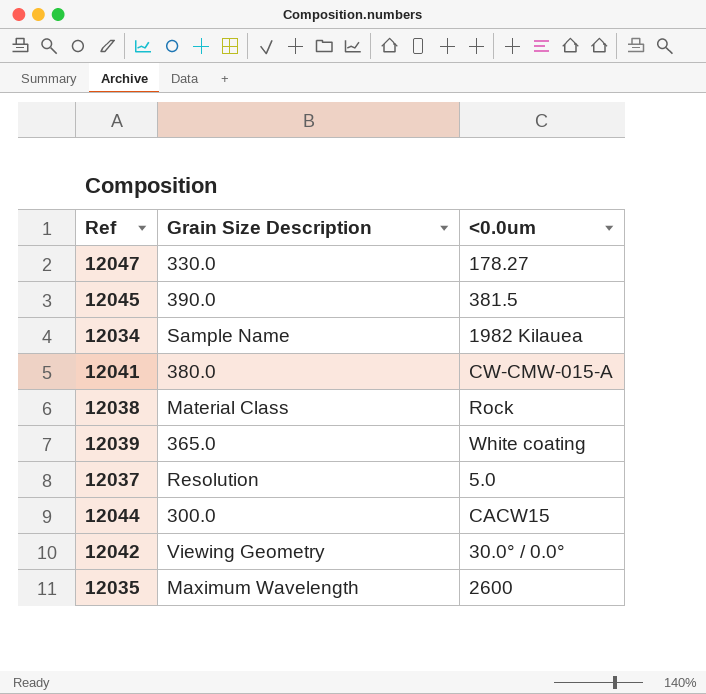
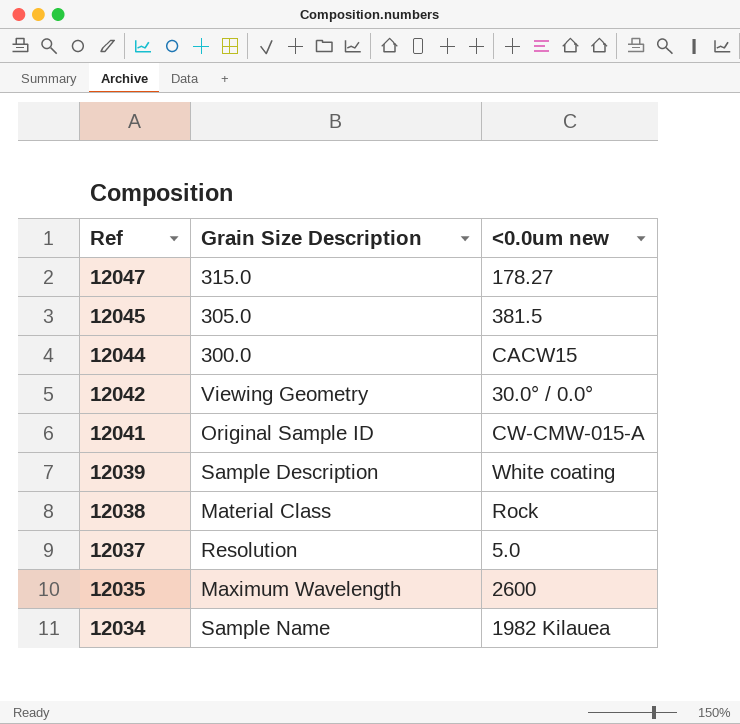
row order: none -> Ref descending
column name: <0.0um -> <0.0um new
12047 | Grain Size Description: 330.0 -> 315.0
12045 | Grain Size Description: 390.0 -> 305.0
12041 | Grain Size Description: 380.0 -> Original Sample ID
12039 | Grain Size Description: 365.0 -> Sample Description

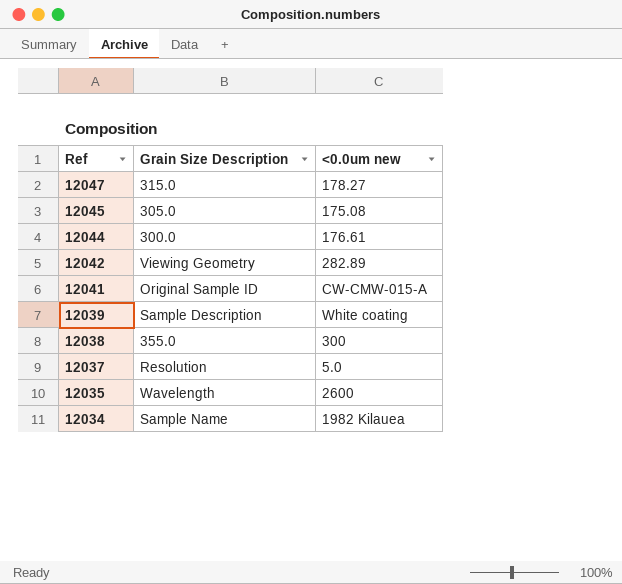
12045 | <0.0um new: 381.5 -> 175.08
12044 | <0.0um new: CACW15 -> 176.61
12042 | <0.0um new: 30.0° / 0.0° -> 282.89
12038 | Grain Size Description: Material Class -> 355.0
12038 | <0.0um new: Rock -> 300
12035 | Grain Size Description: Maximum Wavelength -> Wavelength

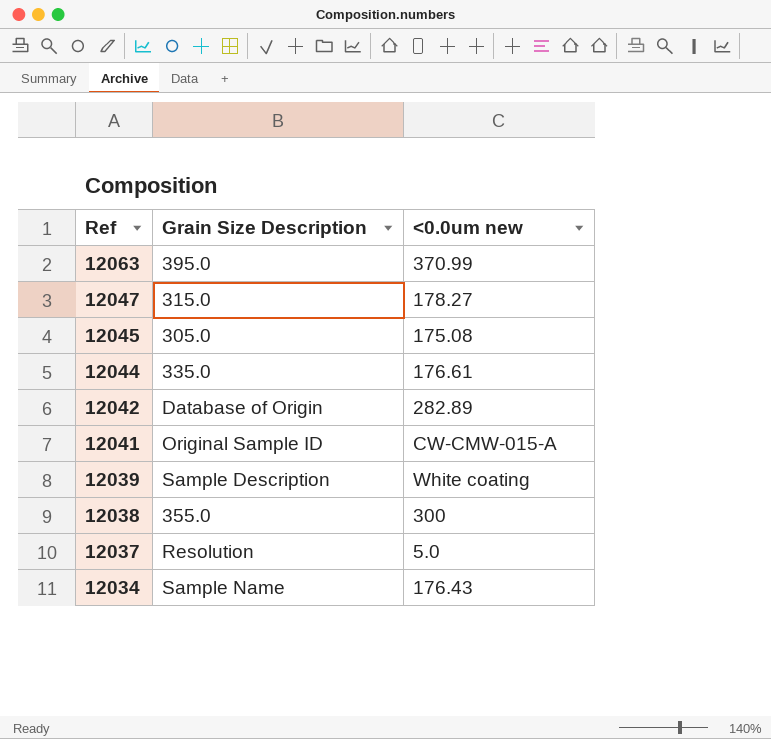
row 12035: Wavelength | 2600 -> none
row 12063: none -> 395.0 | 370.99
12044 | Grain Size Description: 300.0 -> 335.0
12042 | Grain Size Description: Viewing Geometry -> Database of Origin
12034 | <0.0um new: 1982 Kilauea -> 176.43

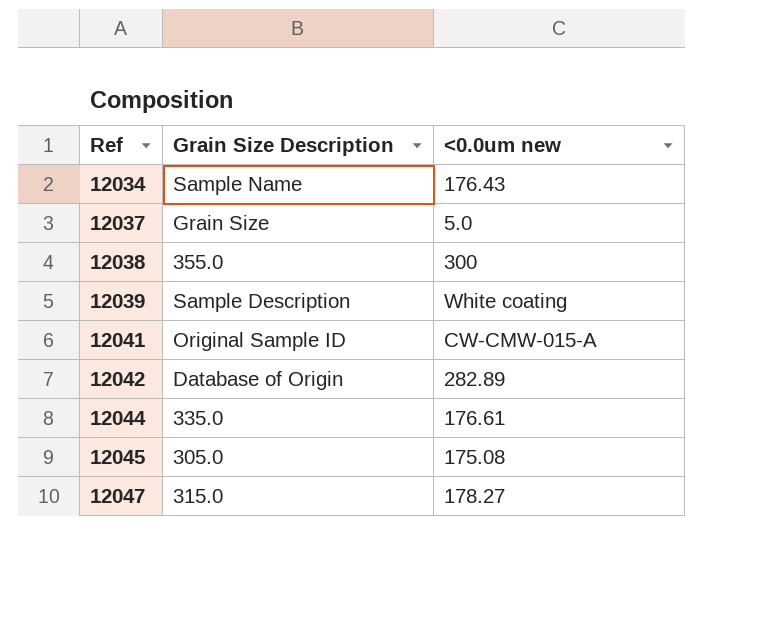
row order: Ref descending -> Ref ascending
row 12063: 395.0 | 370.99 -> none
12037 | Grain Size Description: Resolution -> Grain Size

